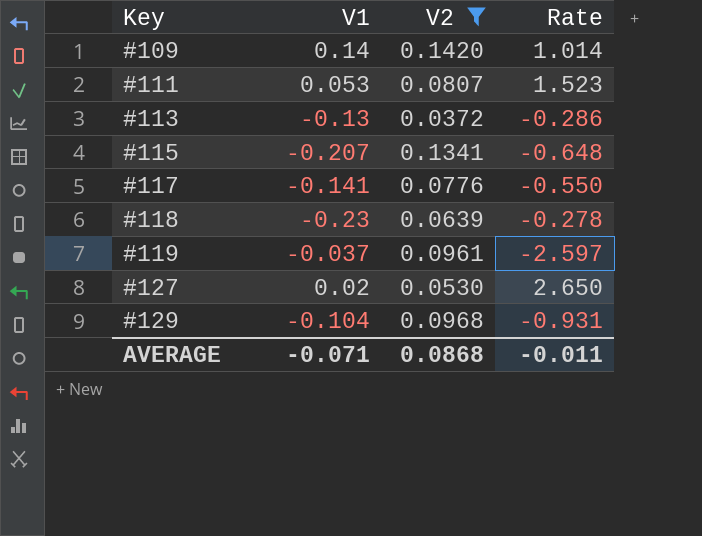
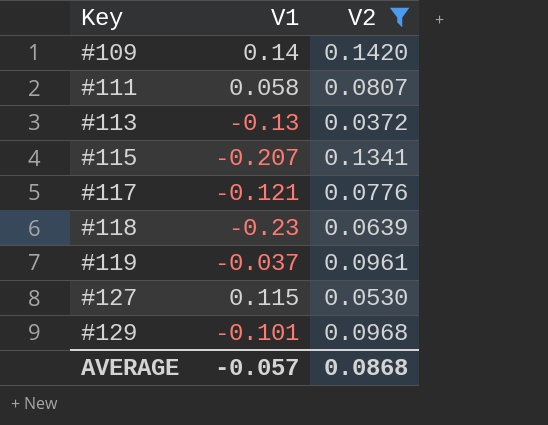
column Rate | formula: [V2] / [V1] -> none
#111 | V1: 0.053 -> 0.058
#117 | V1: -0.141 -> -0.121
#127 | V1: 0.02 -> 0.115
#129 | V1: -0.104 -> -0.101
AVERAGE | V1: -0.071 -> -0.057

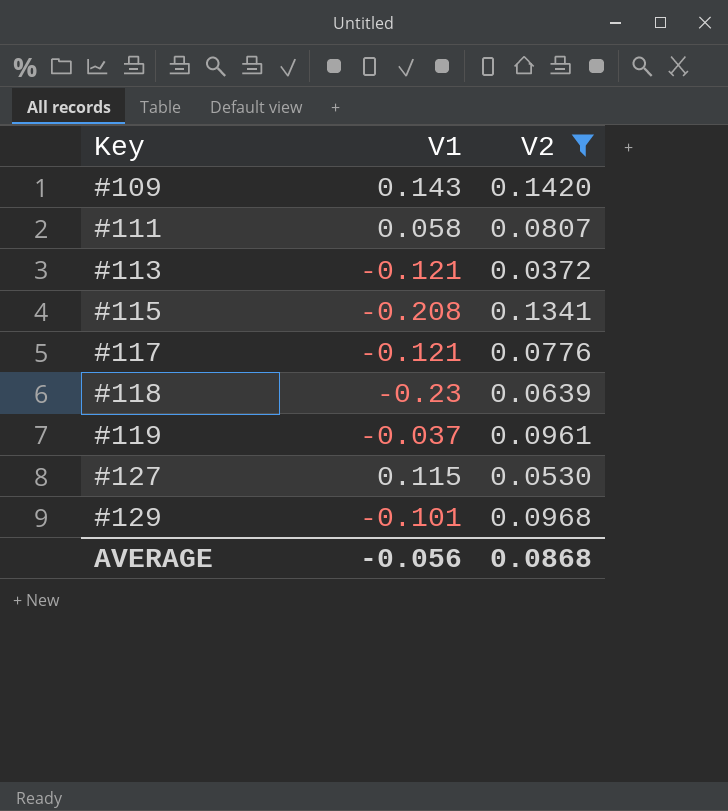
#109 | V1: 0.14 -> 0.143
#113 | V1: -0.13 -> -0.121
#115 | V1: -0.207 -> -0.208
AVERAGE | V1: -0.057 -> -0.056

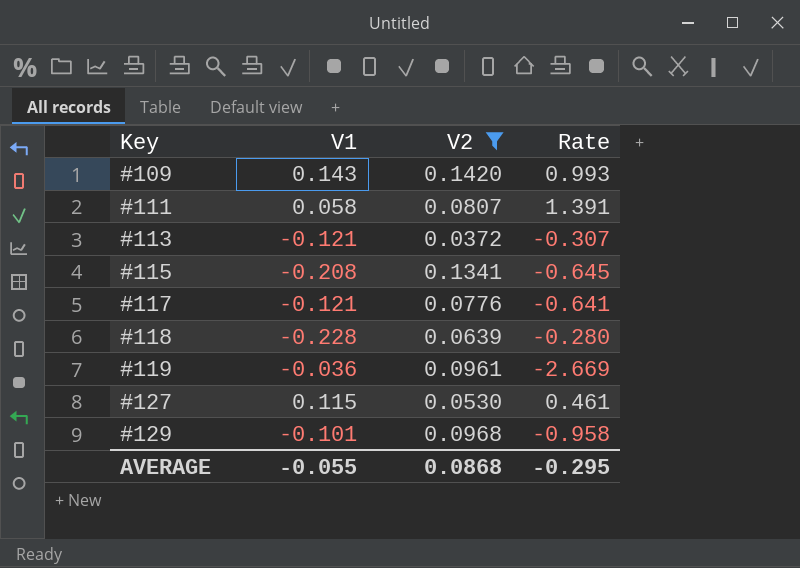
column Rate | formula: none -> [V2] / [V1]
#118 | V1: -0.23 -> -0.228
#119 | V1: -0.037 -> -0.036
AVERAGE | V1: -0.056 -> -0.055

